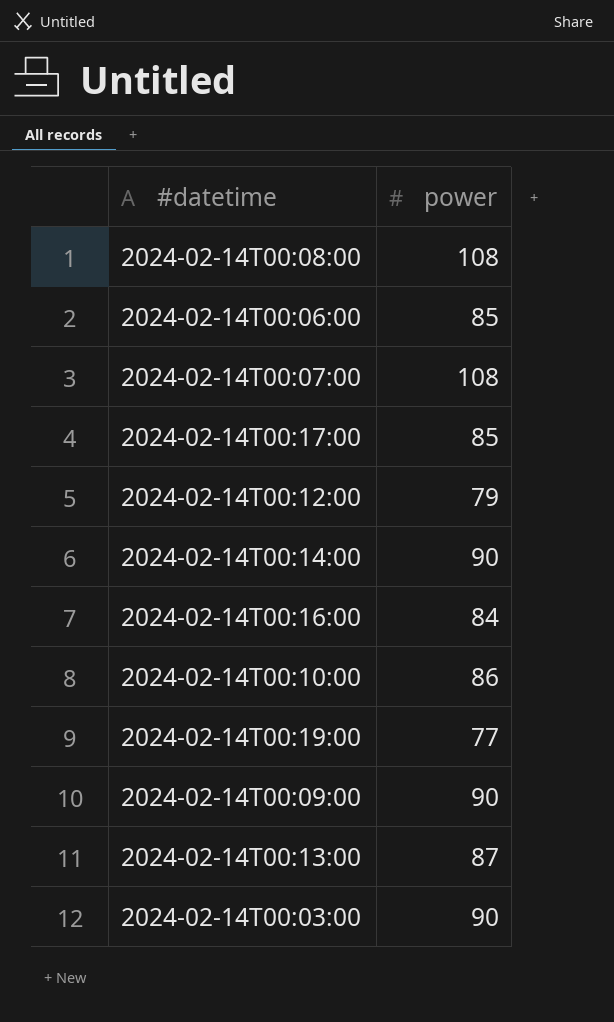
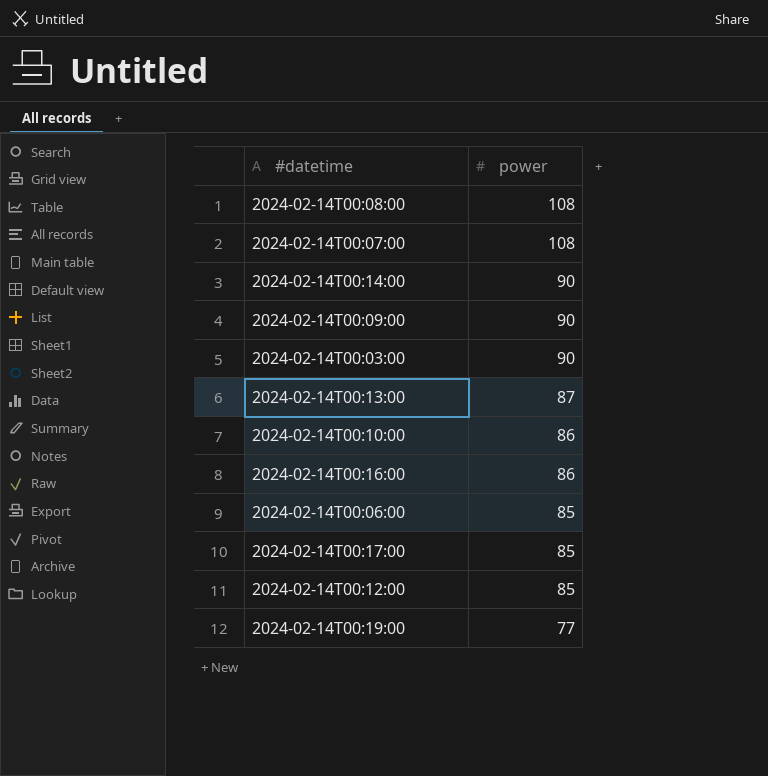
row order: none -> power descending
2024-02-14T00:16:00 | power: 84 -> 86
2024-02-14T00:12:00 | power: 79 -> 85

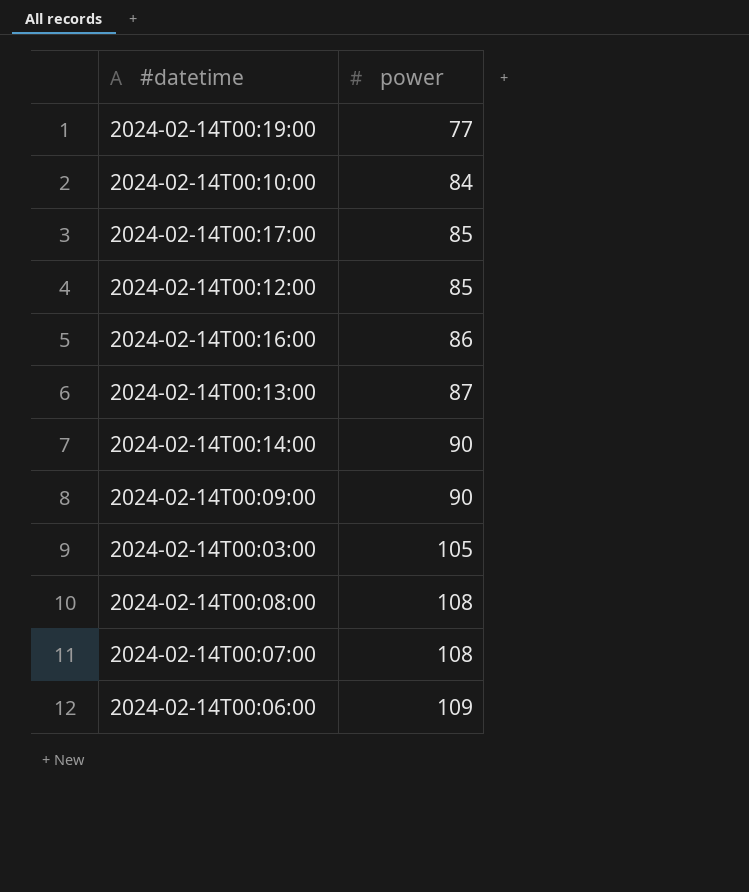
row order: power descending -> power ascending
2024-02-14T00:10:00 | power: 86 -> 84
2024-02-14T00:03:00 | power: 90 -> 105
2024-02-14T00:06:00 | power: 85 -> 109

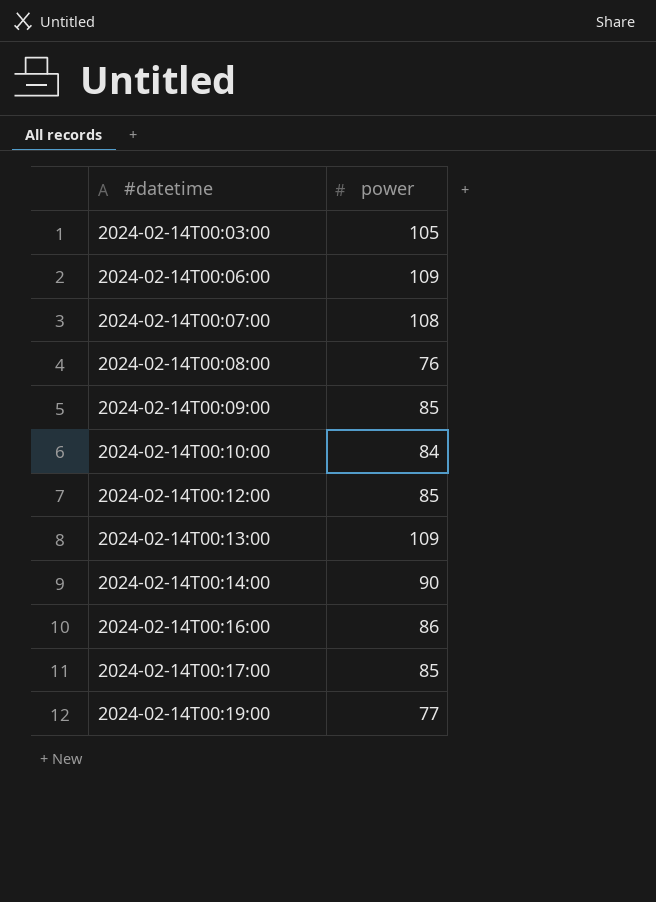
row order: power ascending -> #datetime ascending
2024-02-14T00:08:00 | power: 108 -> 76
2024-02-14T00:09:00 | power: 90 -> 85
2024-02-14T00:13:00 | power: 87 -> 109

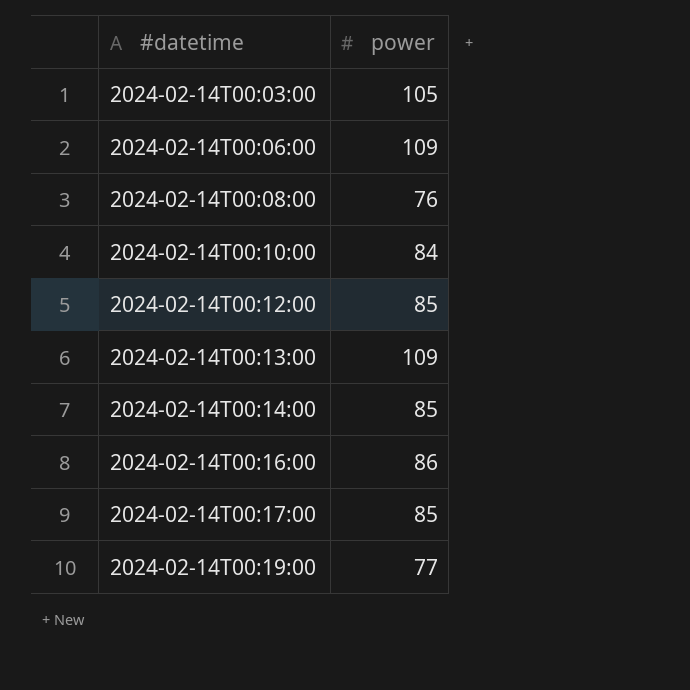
row 2024-02-14T00:07:00: 108 -> none
row 2024-02-14T00:09:00: 85 -> none
2024-02-14T00:14:00 | power: 90 -> 85

